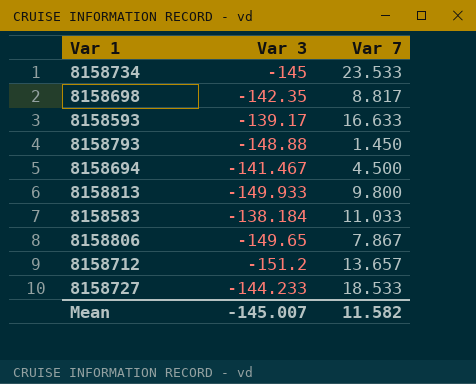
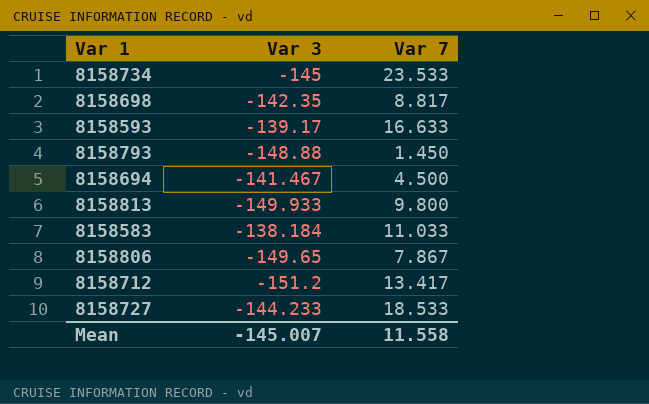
8158712 | Var 7: 13.657 -> 13.417
Mean | Var 7: 11.582 -> 11.558

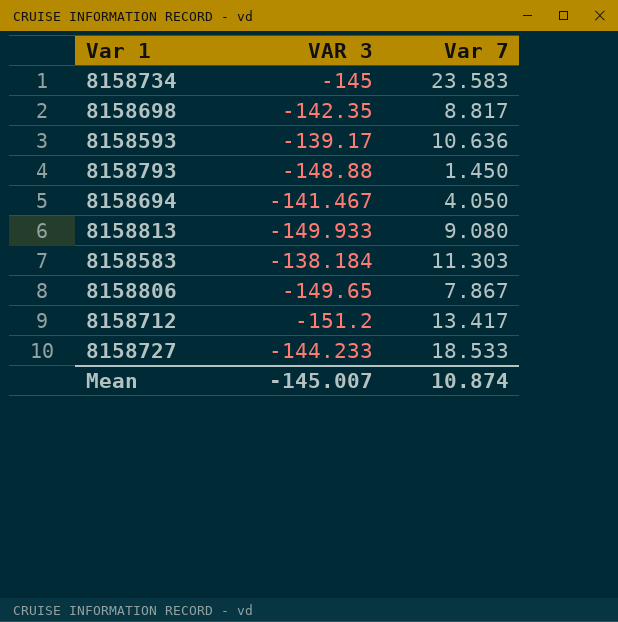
column name: Var 3 -> VAR 3
8158734 | Var 7: 23.533 -> 23.583
8158593 | Var 7: 16.633 -> 10.636
8158694 | Var 7: 4.500 -> 4.050
8158813 | Var 7: 9.800 -> 9.080
8158583 | Var 7: 11.033 -> 11.303
Mean | Var 7: 11.558 -> 10.874

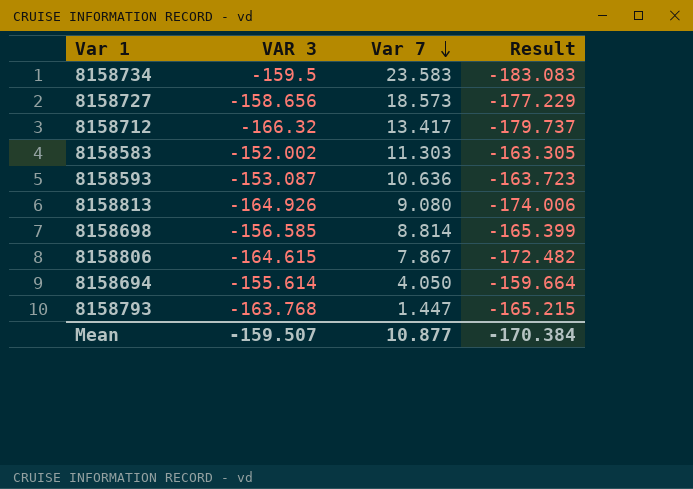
row order: none -> Var 7 descending
column Result | formula: none -> [VAR 3] - [Var 7]
8158734 | VAR 3: -145 -> -159.5
8158727 | VAR 3: -144.233 -> -158.656
8158727 | Var 7: 18.533 -> 18.573
8158712 | VAR 3: -151.2 -> -166.32
8158583 | VAR 3: -138.184 -> -152.002
8158593 | VAR 3: -139.17 -> -153.087
8158813 | VAR 3: -149.933 -> -164.926
8158698 | VAR 3: -142.35 -> -156.585
8158698 | Var 7: 8.817 -> 8.814
8158806 | VAR 3: -149.65 -> -164.615
8158694 | VAR 3: -141.467 -> -155.614
8158793 | VAR 3: -148.88 -> -163.768
8158793 | Var 7: 1.450 -> 1.447
Mean | VAR 3: -145.007 -> -159.507
Mean | Var 7: 10.874 -> 10.877

